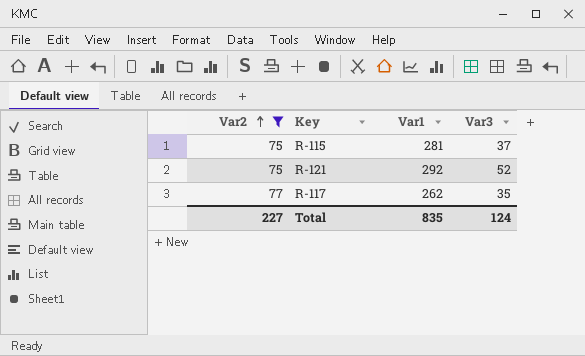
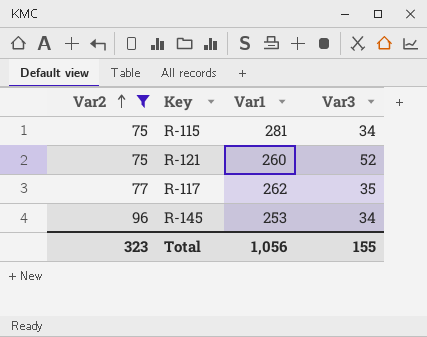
R-115 | Var3: 37 -> 34
R-121 | Var1: 292 -> 260
row R-145: none -> 96 | 253 | 34
Total | Var2: 227 -> 323
Total | Var1: 835 -> 1,056
Total | Var3: 124 -> 155

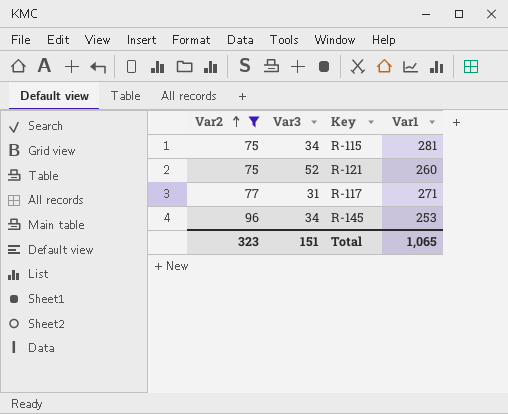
column Var3 | position: 4 -> 2
R-117 | Var3: 35 -> 31
R-117 | Var1: 262 -> 271
Total | Var3: 155 -> 151
Total | Var1: 1,056 -> 1,065

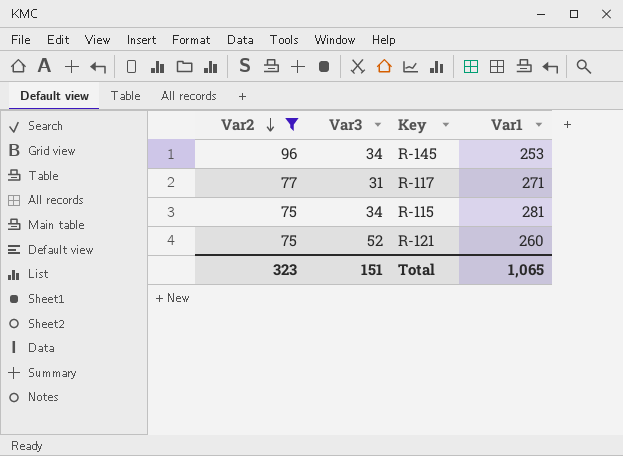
row order: Var2 ascending -> Var2 descending

